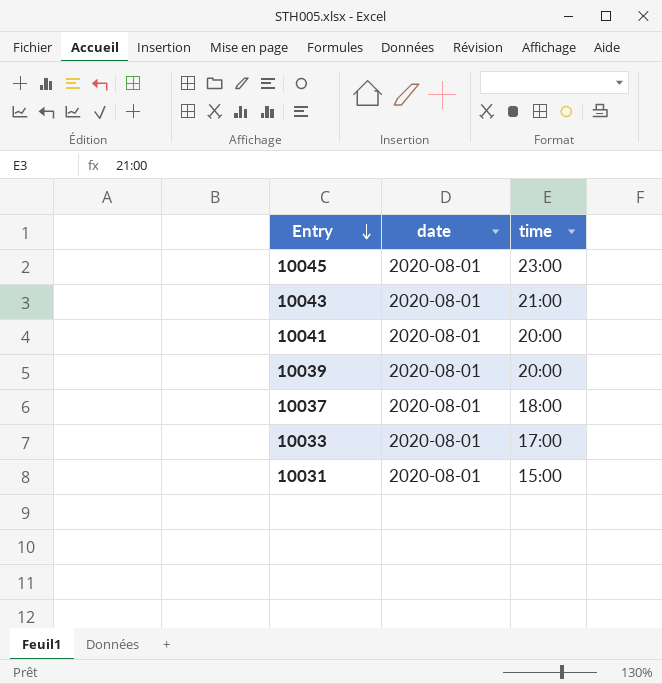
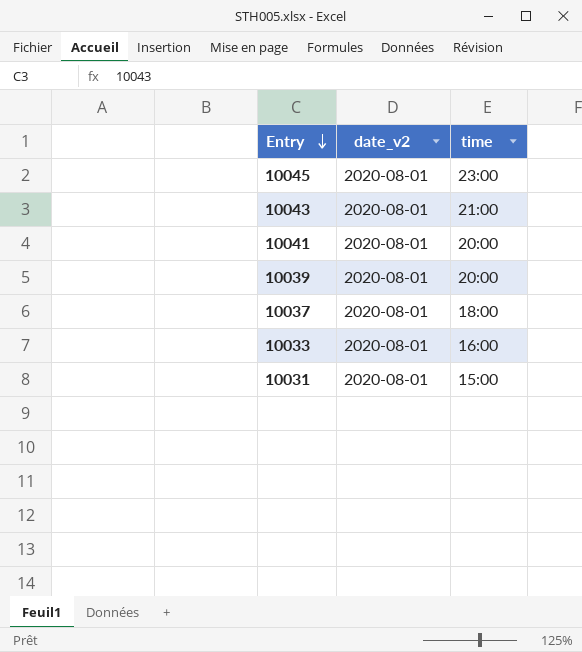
column name: date -> date_v2
10033 | time: 17:00 -> 16:00

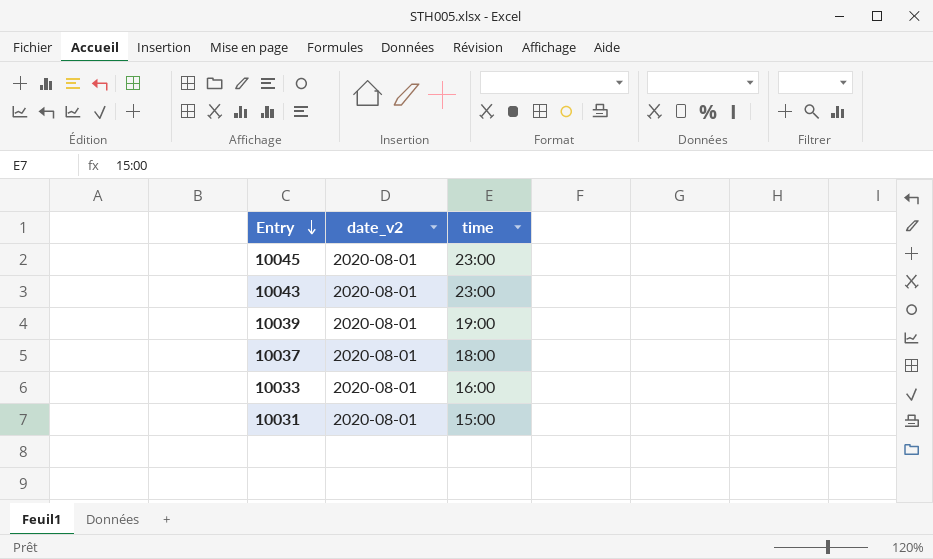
row 10041: 2020-08-01 | 20:00 -> none
10043 | time: 21:00 -> 23:00
10039 | time: 20:00 -> 19:00

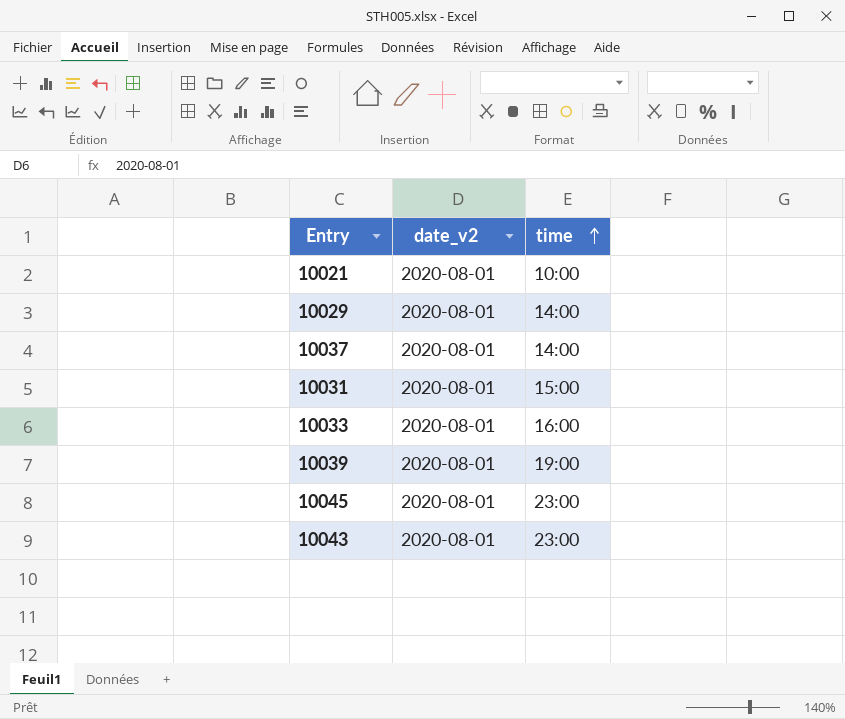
row order: Entry descending -> time ascending
row 10021: none -> 2020-08-01 | 10:00
row 10029: none -> 2020-08-01 | 14:00
10037 | time: 18:00 -> 14:00

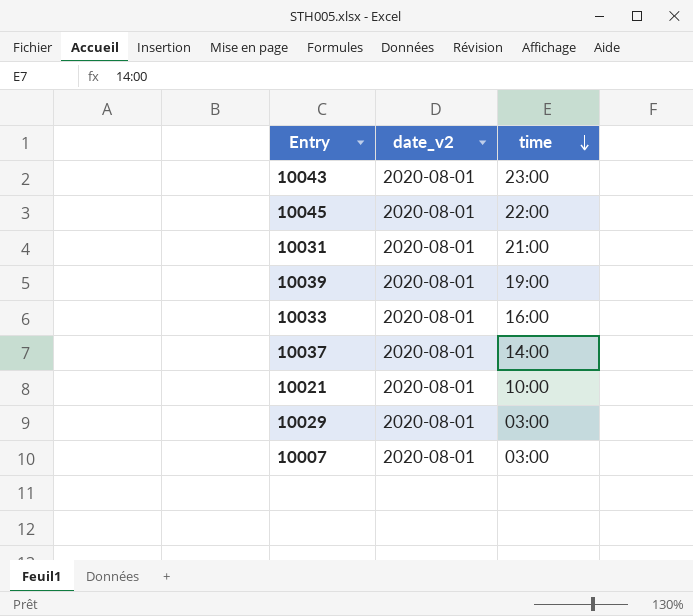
row order: time ascending -> time descending
10045 | time: 23:00 -> 22:00
10031 | time: 15:00 -> 21:00
10029 | time: 14:00 -> 03:00
row 10007: none -> 2020-08-01 | 03:00

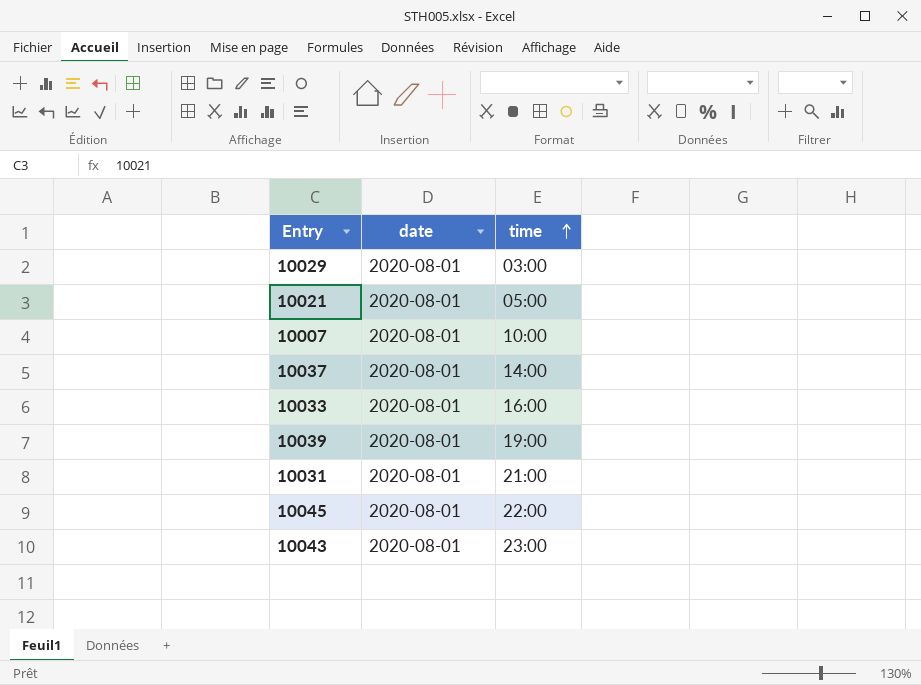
row order: time descending -> time ascending
column name: date_v2 -> date
10021 | time: 10:00 -> 05:00
10007 | time: 03:00 -> 10:00

